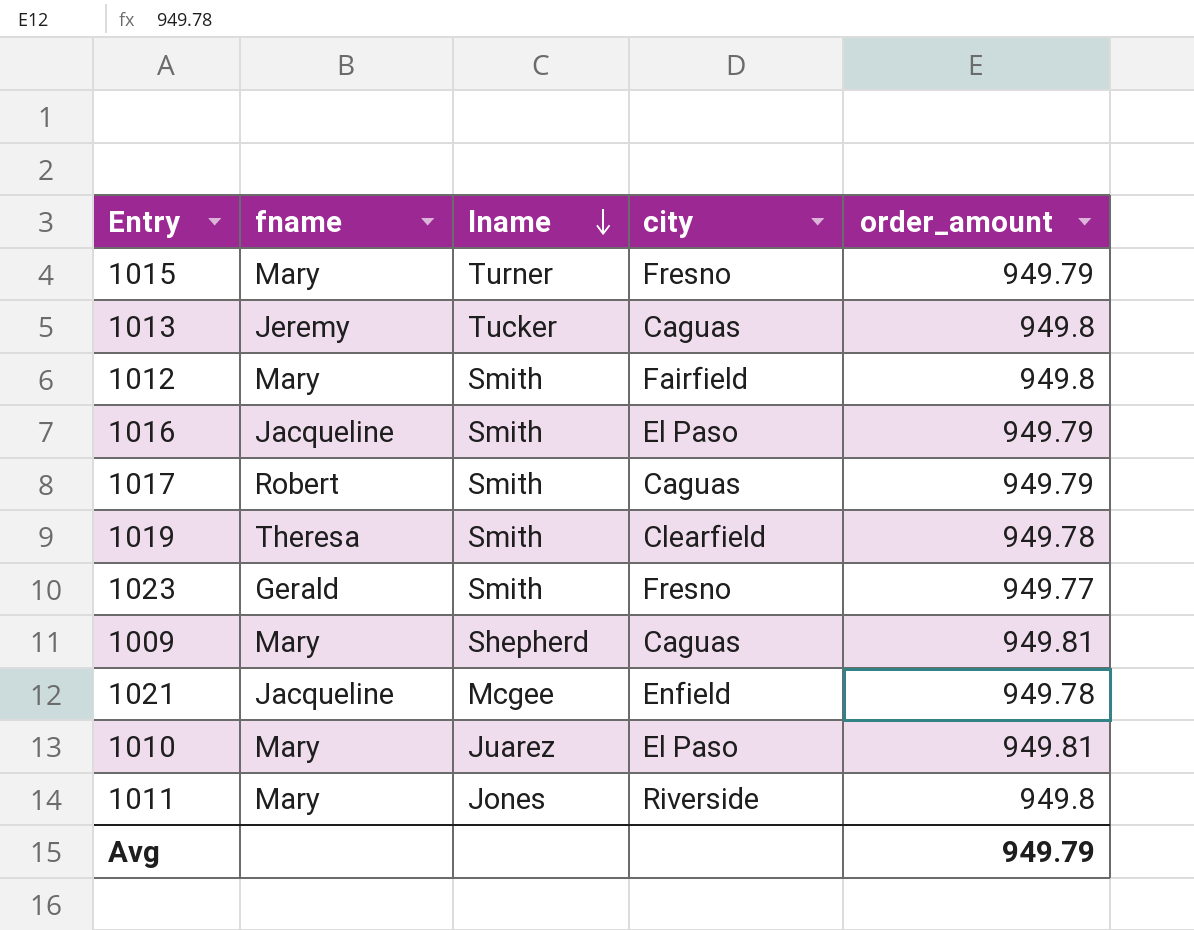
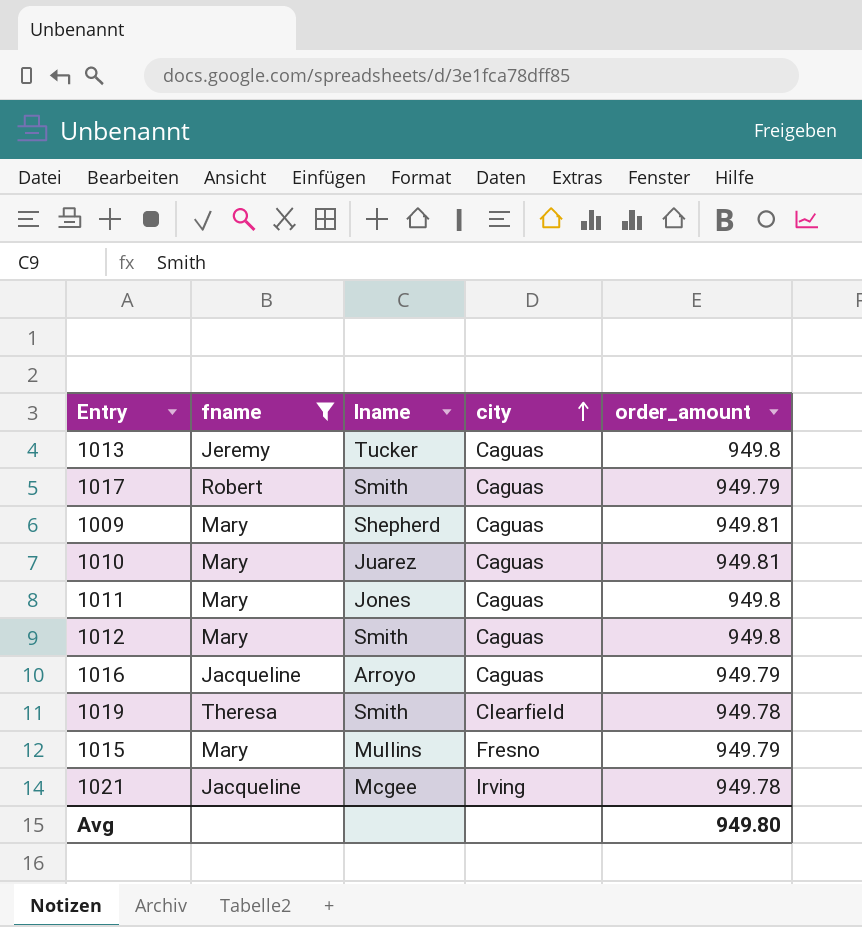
filter: none -> fname != Gerald
row order: lname descending -> city ascending
1010 | city: El Paso -> Caguas
1011 | city: Riverside -> Caguas
1012 | city: Fairfield -> Caguas
1016 | lname: Smith -> Arroyo
1016 | city: El Paso -> Caguas
1015 | lname: Turner -> Mullins
1021 | city: Enfield -> Irving
Avg | order_amount: 949.79 -> 949.80

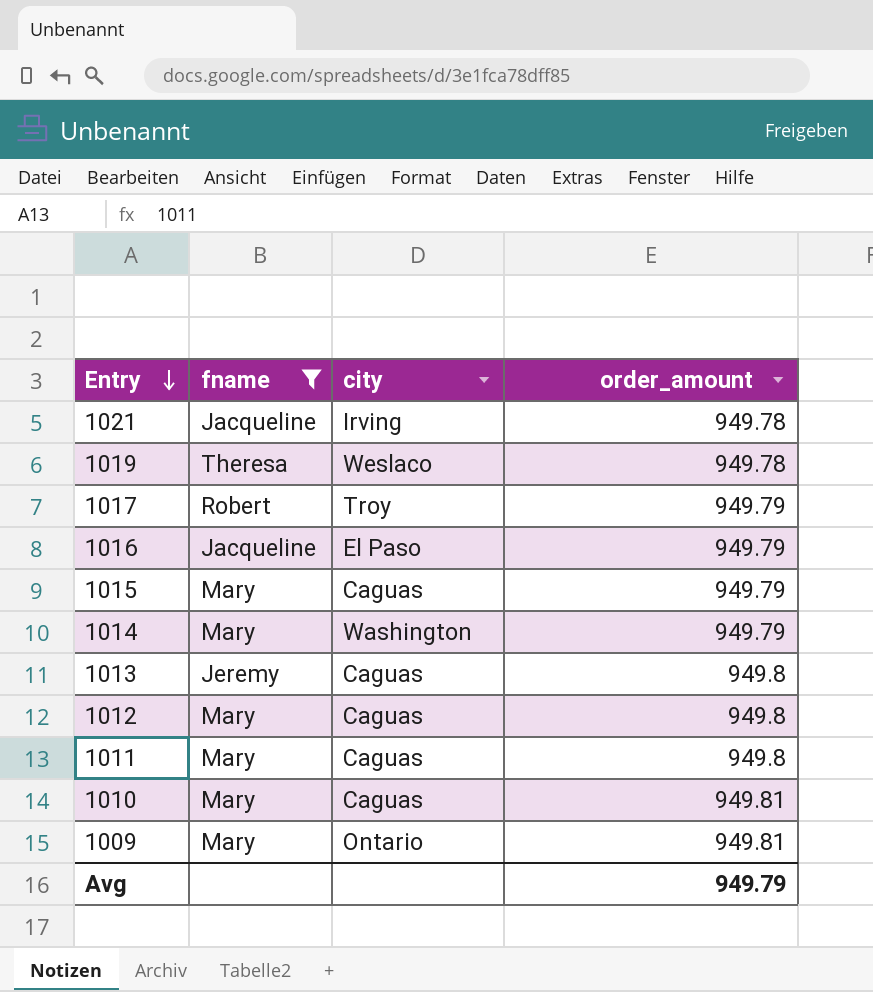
row order: city ascending -> Entry descending
column lname | position: 3 -> none
1019 | city: Clearfield -> Weslaco
1017 | city: Caguas -> Troy
1016 | city: Caguas -> El Paso
1015 | city: Fresno -> Caguas
row 1014: none -> Mary | Washington | 949.79
1009 | city: Caguas -> Ontario
Avg | order_amount: 949.80 -> 949.79

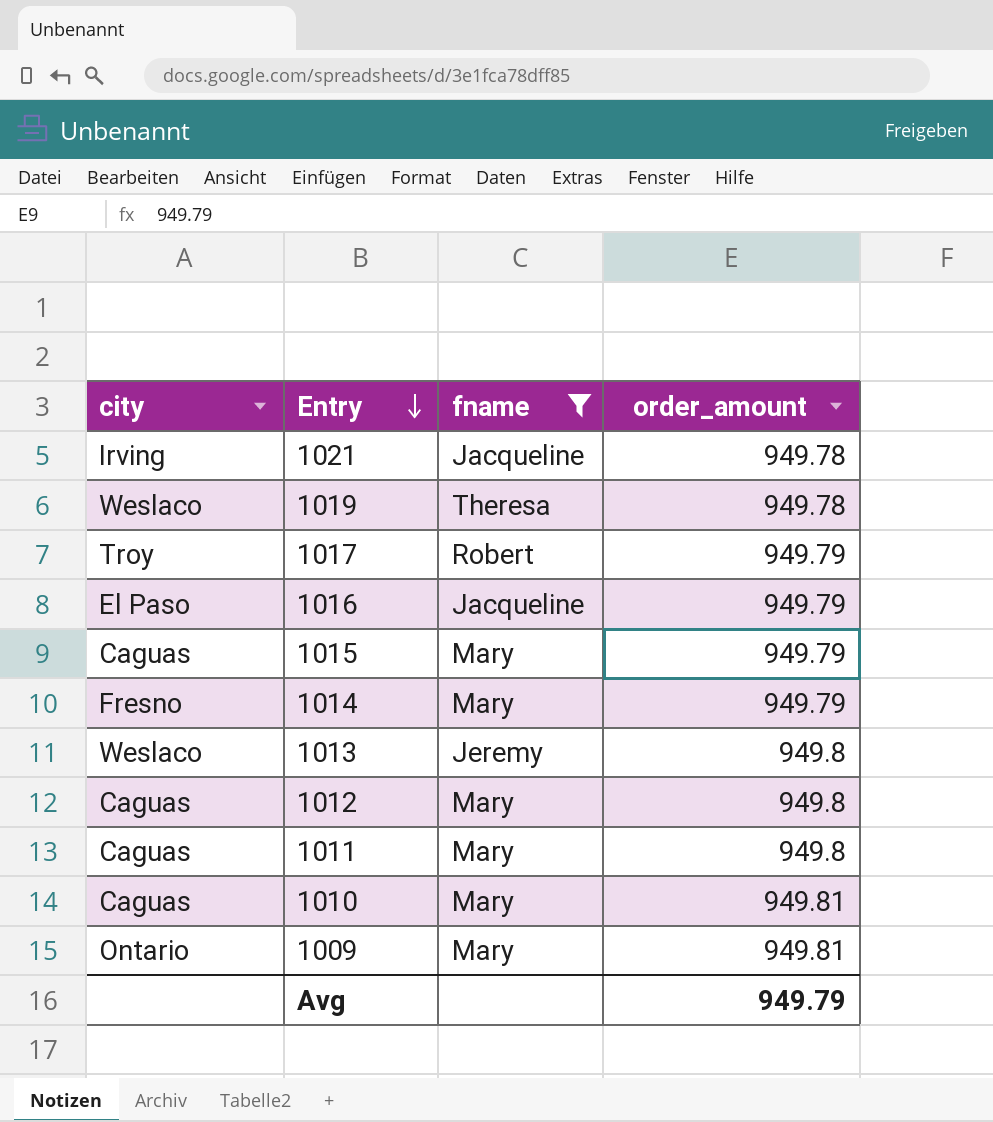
column city | position: 3 -> 1
1014 | city: Washington -> Fresno
1013 | city: Caguas -> Weslaco

